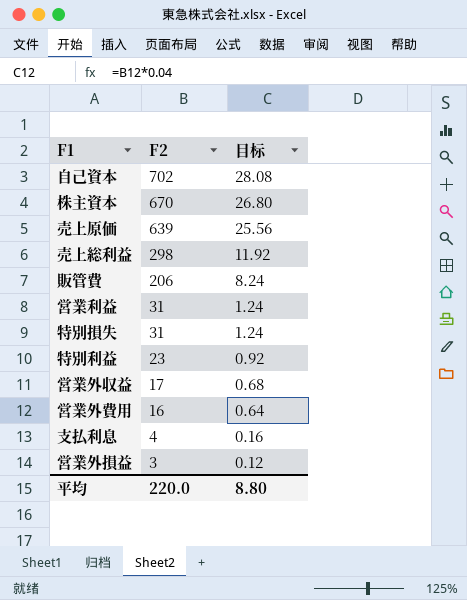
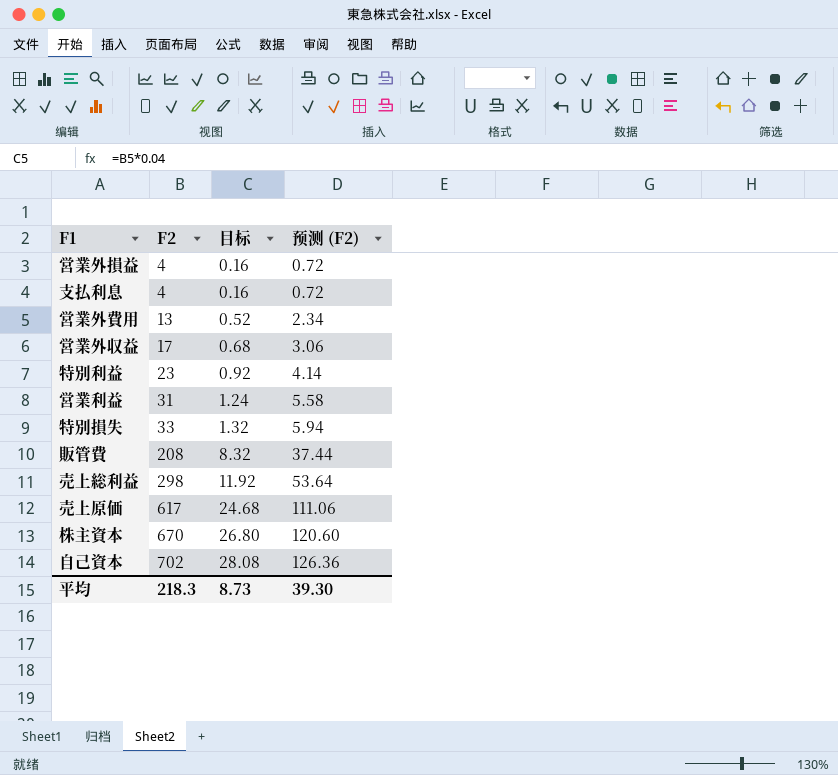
row order: F2 descending -> F2 ascending
column 预测 (F2) | formula: none -> [F2] * 0.18
営業外損益 | F2: 3 -> 4
営業外損益 | 目标: 0.12 -> 0.16
営業外費用 | F2: 16 -> 13
営業外費用 | 目标: 0.64 -> 0.52
特別損失 | F2: 31 -> 33
特別損失 | 目标: 1.24 -> 1.32
販管費 | F2: 206 -> 208
販管費 | 目标: 8.24 -> 8.32
売上原価 | F2: 639 -> 617
売上原価 | 目标: 25.56 -> 24.68
平均 | F2: 220.0 -> 218.3
平均 | 目标: 8.80 -> 8.73

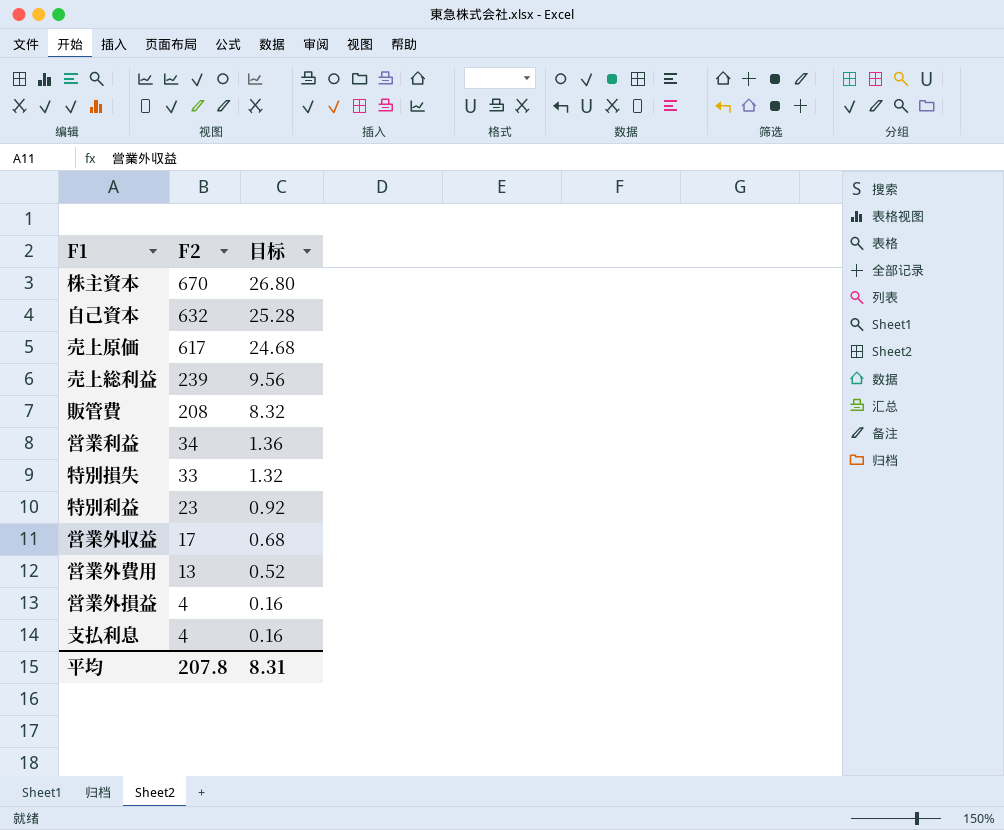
row order: F2 ascending -> F2 descending
column 预测 (F2) | formula: [F2] * 0.18 -> none
自己資本 | F2: 702 -> 632
自己資本 | 目标: 28.08 -> 25.28
売上総利益 | F2: 298 -> 239
売上総利益 | 目标: 11.92 -> 9.56
営業利益 | F2: 31 -> 34
営業利益 | 目标: 1.24 -> 1.36
平均 | F2: 218.3 -> 207.8
平均 | 目标: 8.73 -> 8.31

